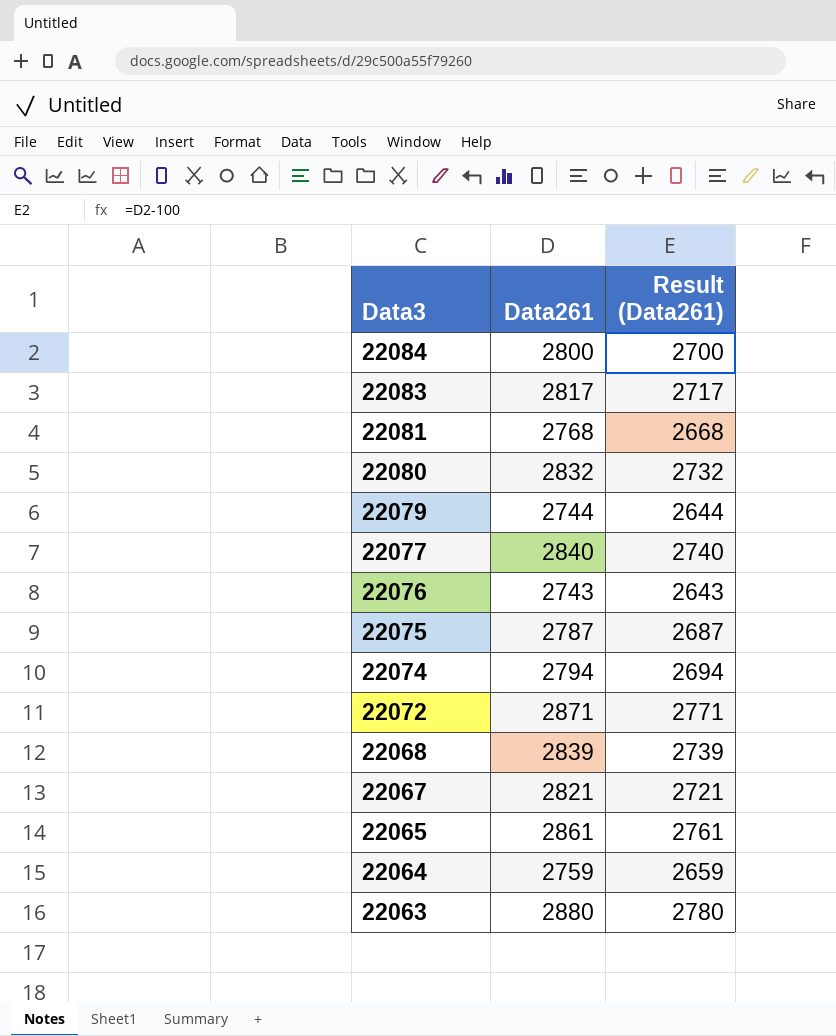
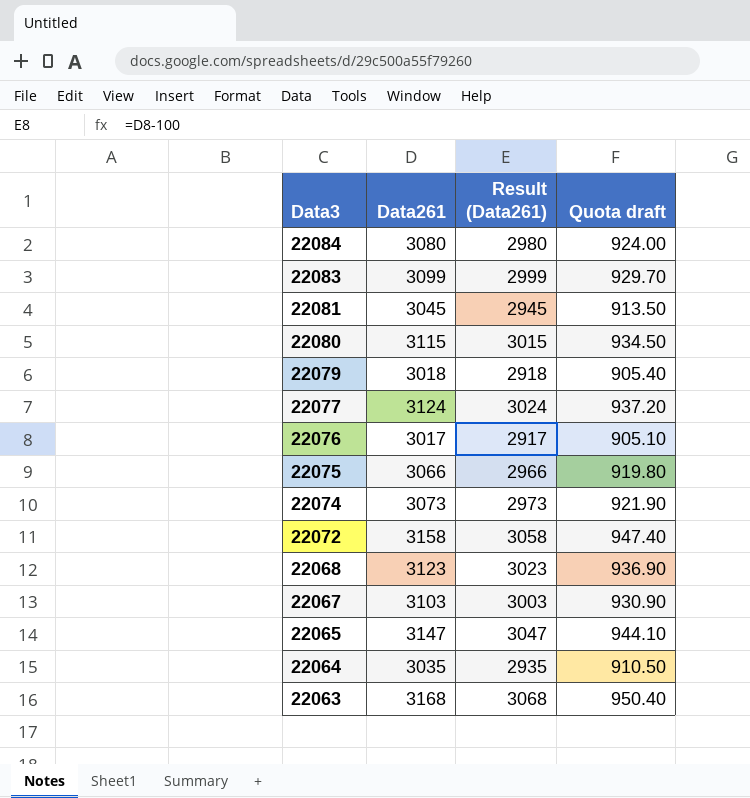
column Quota draft | formula: none -> [Data261] * 0.3
22084 | Data261: 2800 -> 3080
22084 | Result (Data261): 2700 -> 2980
22083 | Data261: 2817 -> 3099
22083 | Result (Data261): 2717 -> 2999
22081 | Data261: 2768 -> 3045
22081 | Result (Data261): 2668 -> 2945
22080 | Data261: 2832 -> 3115
22080 | Result (Data261): 2732 -> 3015
22079 | Data261: 2744 -> 3018
22079 | Result (Data261): 2644 -> 2918
22077 | Data261: 2840 -> 3124
22077 | Result (Data261): 2740 -> 3024
22076 | Data261: 2743 -> 3017
22076 | Result (Data261): 2643 -> 2917
22075 | Data261: 2787 -> 3066
22075 | Result (Data261): 2687 -> 2966
22074 | Data261: 2794 -> 3073
22074 | Result (Data261): 2694 -> 2973
22072 | Data261: 2871 -> 3158
22072 | Result (Data261): 2771 -> 3058
22068 | Data261: 2839 -> 3123
22068 | Result (Data261): 2739 -> 3023
22067 | Data261: 2821 -> 3103
22067 | Result (Data261): 2721 -> 3003
22065 | Data261: 2861 -> 3147
22065 | Result (Data261): 2761 -> 3047
22064 | Data261: 2759 -> 3035
22064 | Result (Data261): 2659 -> 2935
22063 | Data261: 2880 -> 3168
22063 | Result (Data261): 2780 -> 3068

